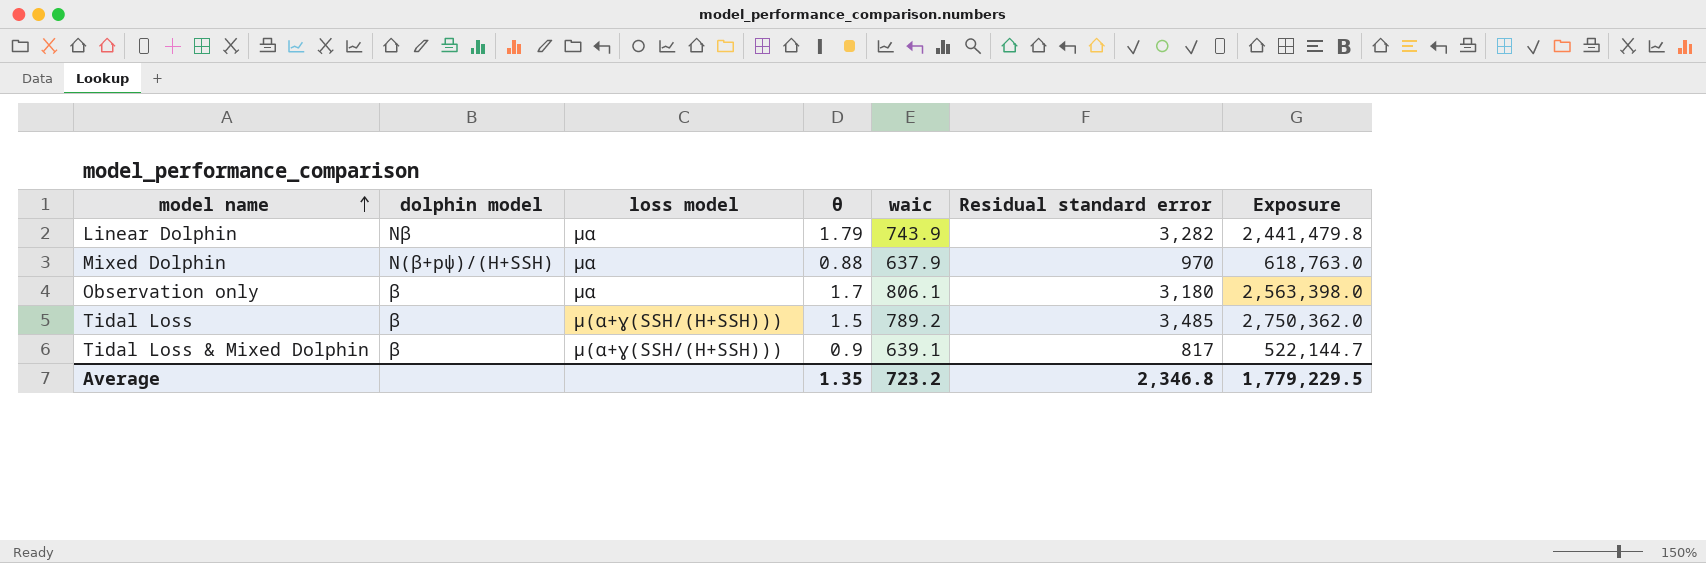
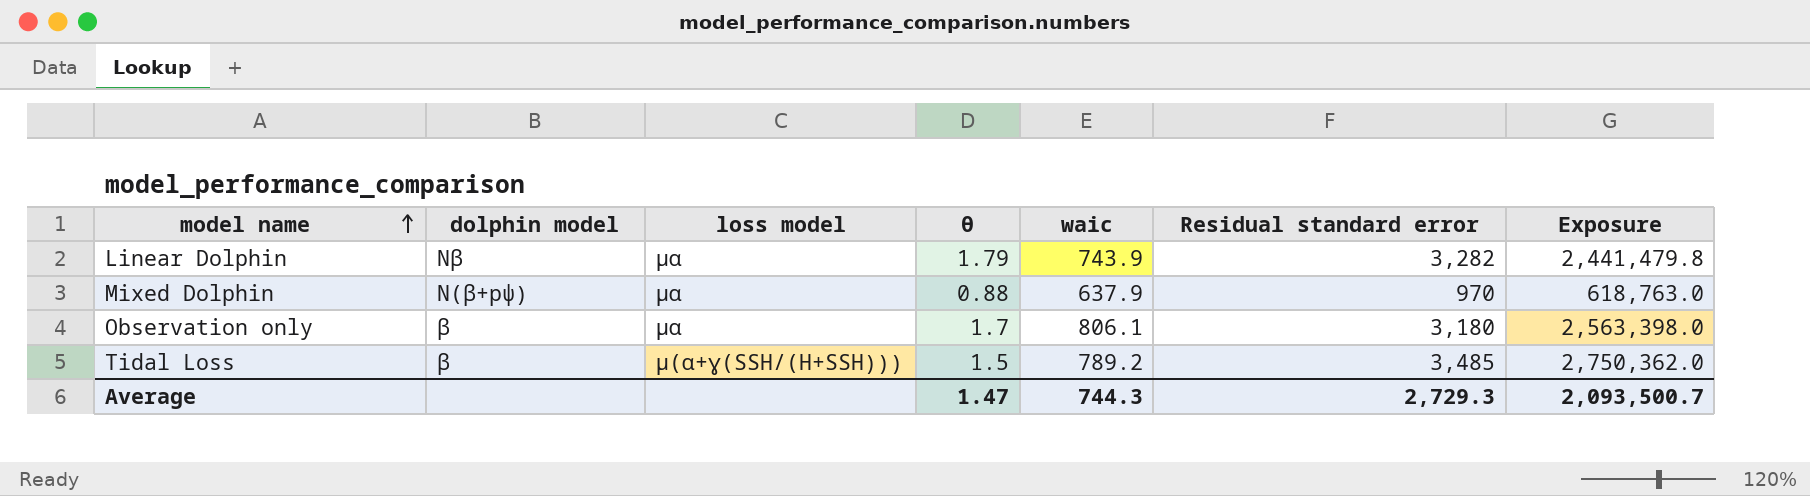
row Tidal Loss & Mixed Dolphin: β | μ(⍺+ɣ(SSH/(H+SSH))) | 0.9 | 639.1 | 817 | 522,144.7 -> none
Mixed Dolphin | dolphin model: N(β+pψ)/(H+SSH) -> N(β+pψ)
Average | θ: 1.35 -> 1.47
Average | waic: 723.2 -> 744.3
Average | Residual standard error: 2,346.8 -> 2,729.3
Average | Exposure: 1,779,229.5 -> 2,093,500.7

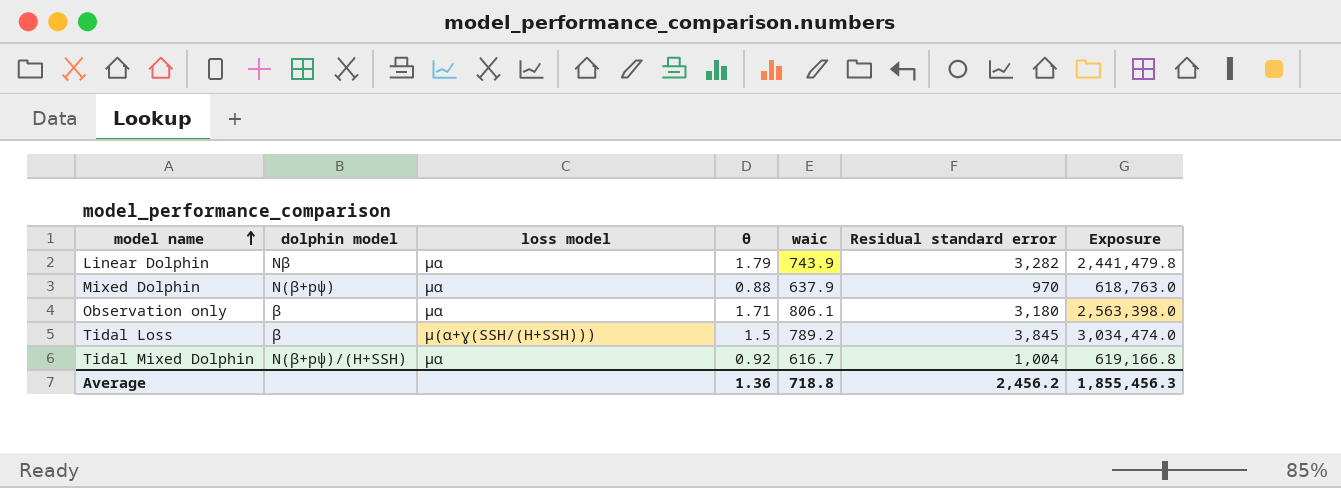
Observation only | θ: 1.7 -> 1.71
Tidal Loss | Residual standard error: 3,485 -> 3,845
Tidal Loss | Exposure: 2,750,362.0 -> 3,034,474.0
row Tidal Mixed Dolphin: none -> N(β+pψ)/(H+SSH) | μ⍺ | 0.92 | 616.7 | 1,004 | 619,166.8
Average | θ: 1.47 -> 1.36
Average | waic: 744.3 -> 718.8
Average | Residual standard error: 2,729.3 -> 2,456.2
Average | Exposure: 2,093,500.7 -> 1,855,456.3

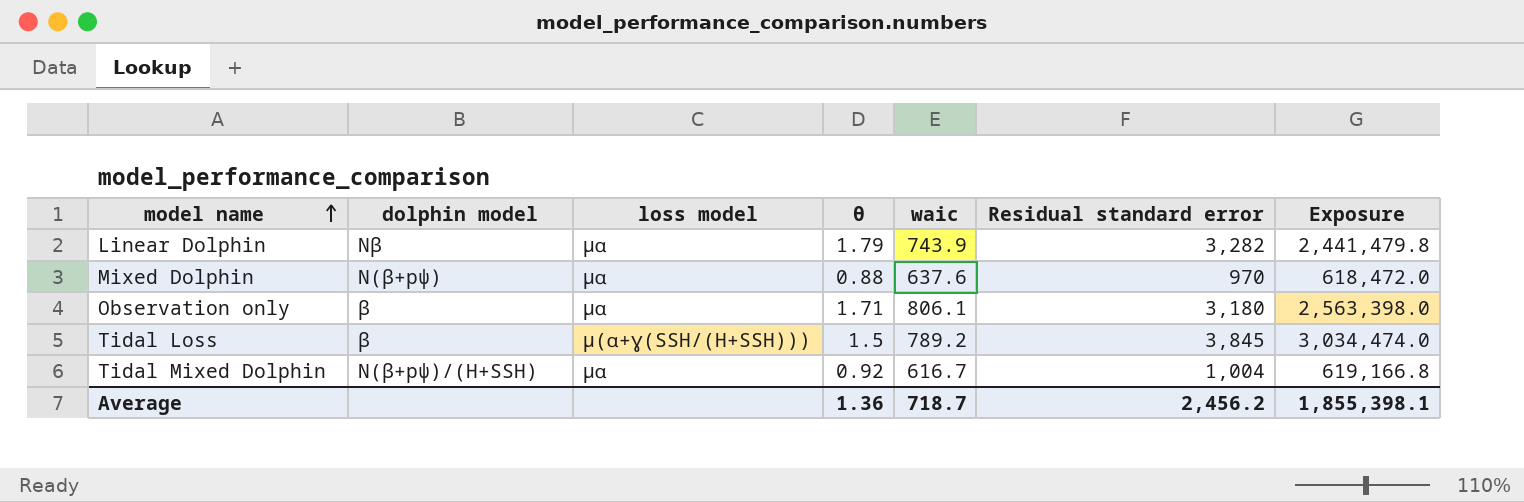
Mixed Dolphin | waic: 637.9 -> 637.6
Mixed Dolphin | Exposure: 618,763.0 -> 618,472.0
Average | waic: 718.8 -> 718.7
Average | Exposure: 1,855,456.3 -> 1,855,398.1

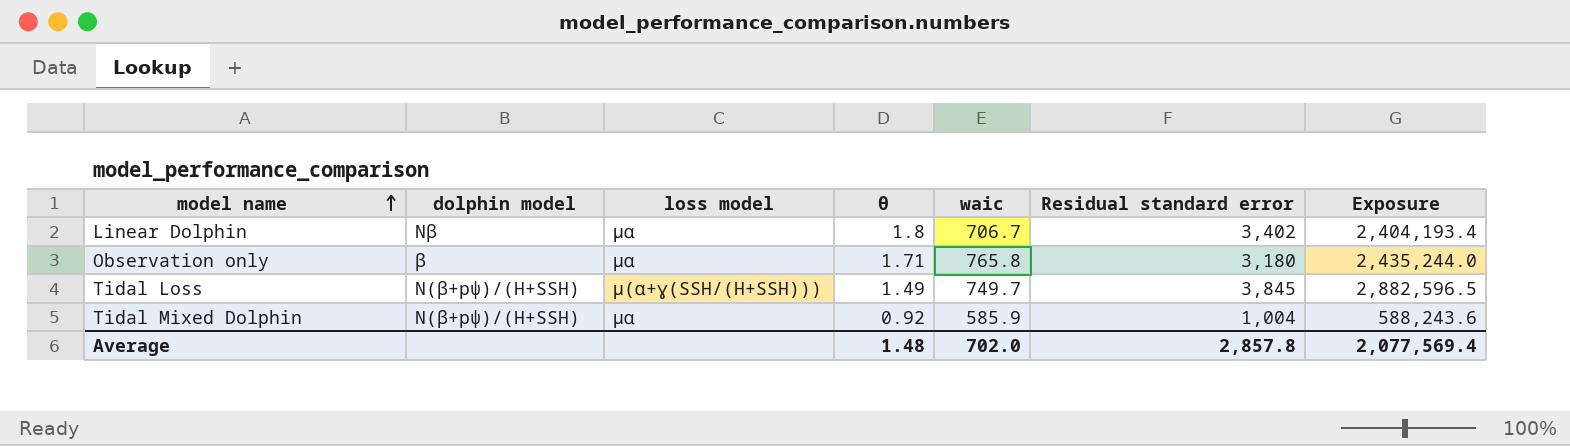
row Mixed Dolphin: N(β+pψ) | μ⍺ | 0.88 | 637.6 | 970 | 618,472.0 -> none
Linear Dolphin | θ: 1.79 -> 1.8
Linear Dolphin | waic: 743.9 -> 706.7
Linear Dolphin | Residual standard error: 3,282 -> 3,402
Linear Dolphin | Exposure: 2,441,479.8 -> 2,404,193.4
Observation only | waic: 806.1 -> 765.8
Observation only | Exposure: 2,563,398.0 -> 2,435,244.0
Tidal Loss | dolphin model: β -> N(β+pψ)/(H+SSH)
Tidal Loss | θ: 1.5 -> 1.49
Tidal Loss | waic: 789.2 -> 749.7
Tidal Loss | Exposure: 3,034,474.0 -> 2,882,596.5
Tidal Mixed Dolphin | waic: 616.7 -> 585.9
Tidal Mixed Dolphin | Exposure: 619,166.8 -> 588,243.6
Average | θ: 1.36 -> 1.48
Average | waic: 718.7 -> 702.0
Average | Residual standard error: 2,456.2 -> 2,857.8
Average | Exposure: 1,855,398.1 -> 2,077,569.4

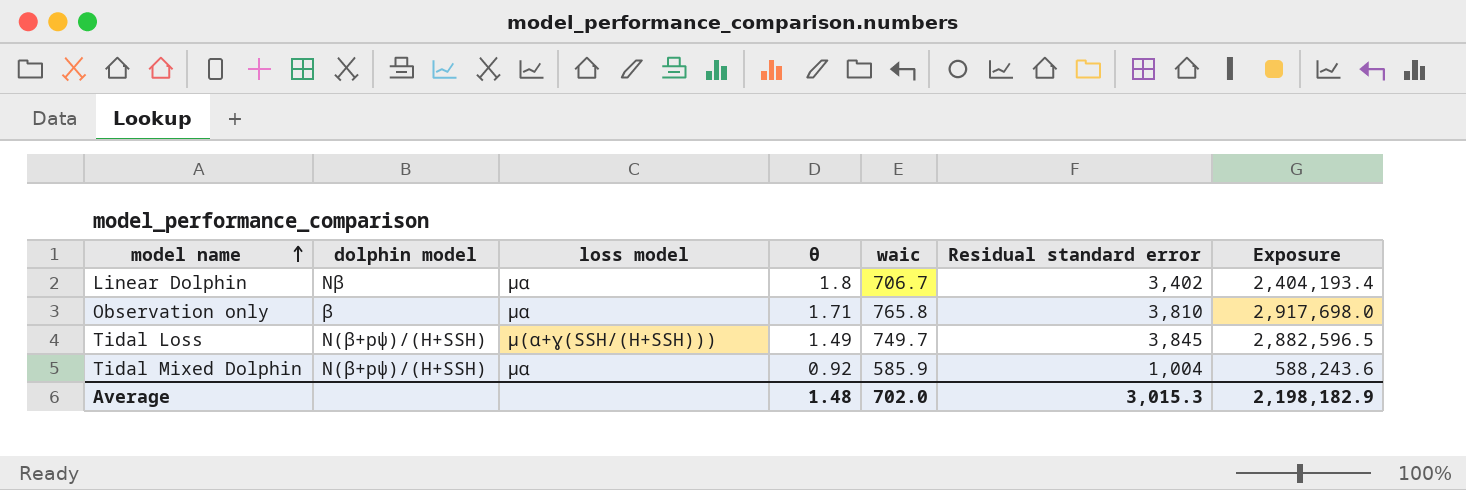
Observation only | Residual standard error: 3,180 -> 3,810
Observation only | Exposure: 2,435,244.0 -> 2,917,698.0
Average | Residual standard error: 2,857.8 -> 3,015.3
Average | Exposure: 2,077,569.4 -> 2,198,182.9

